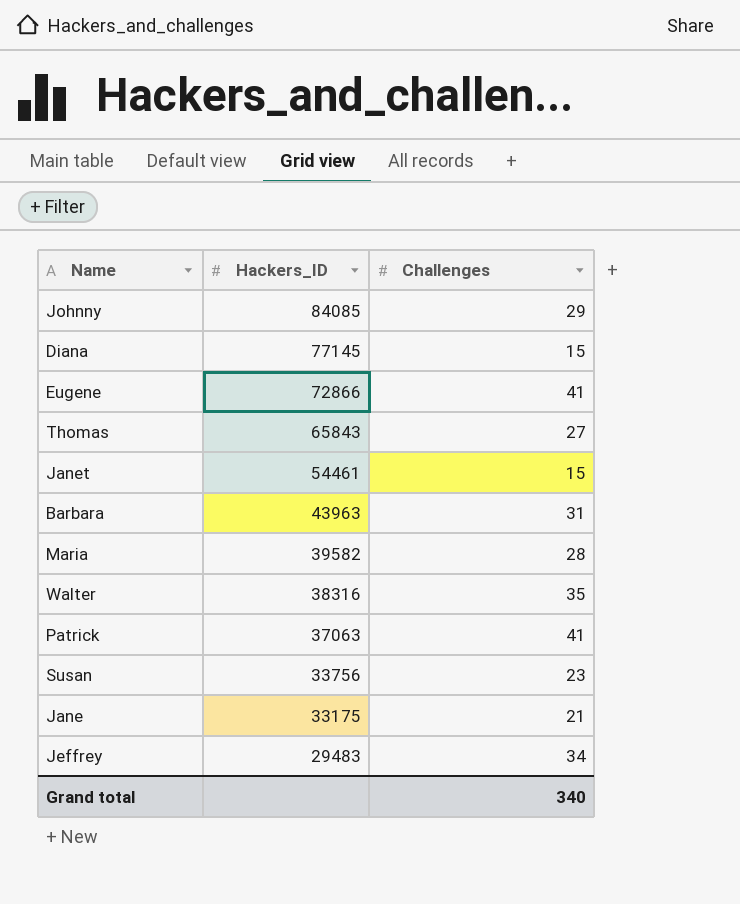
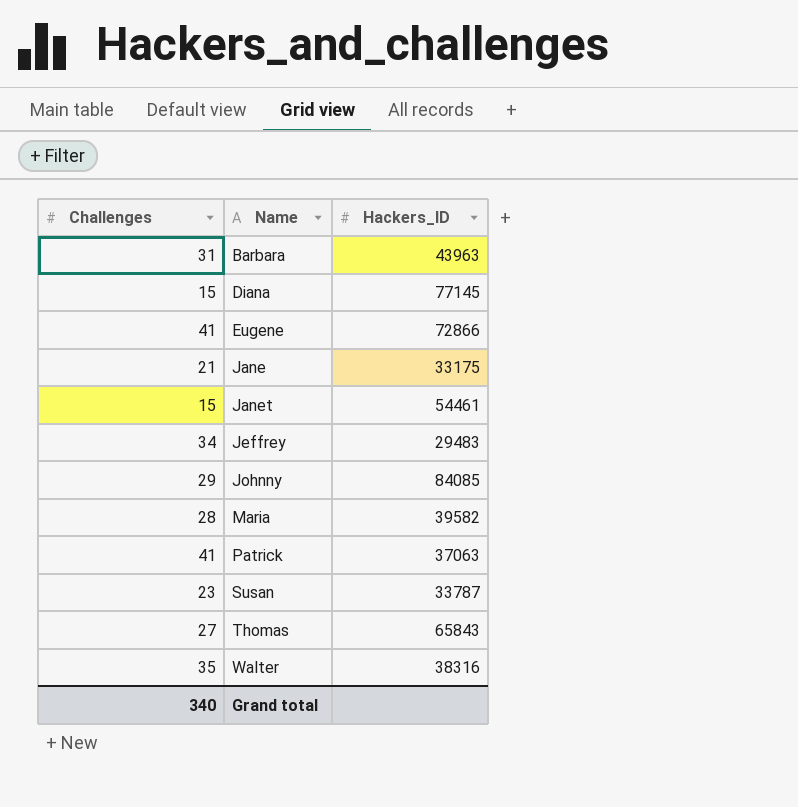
row order: Hackers_ID descending -> Name ascending
column Challenges | position: 3 -> 1
Susan | Hackers_ID: 33756 -> 33787

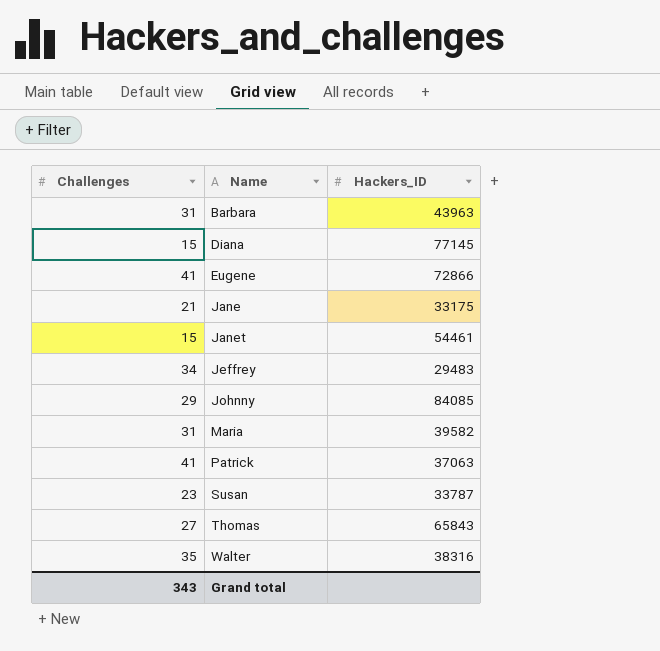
Maria | Challenges: 28 -> 31
Grand total | Challenges: 340 -> 343

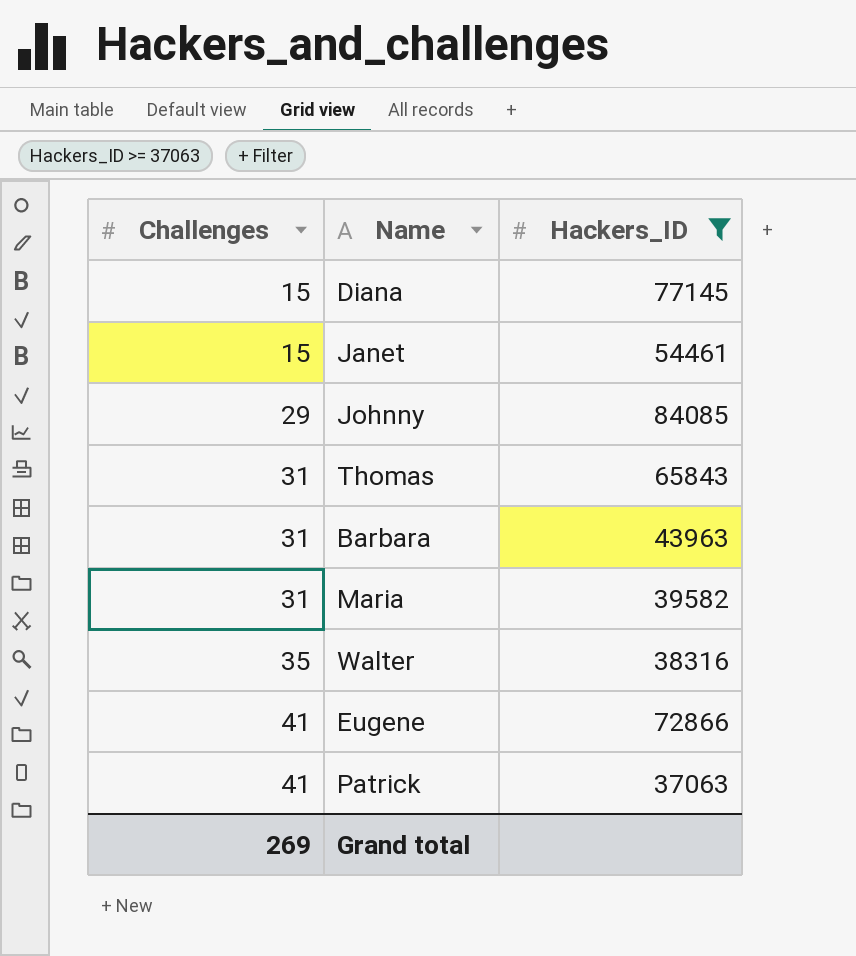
filter: none -> Hackers_ID >= 37063
row order: Name ascending -> Challenges ascending
Thomas | Challenges: 27 -> 31
Grand total | Challenges: 343 -> 269

